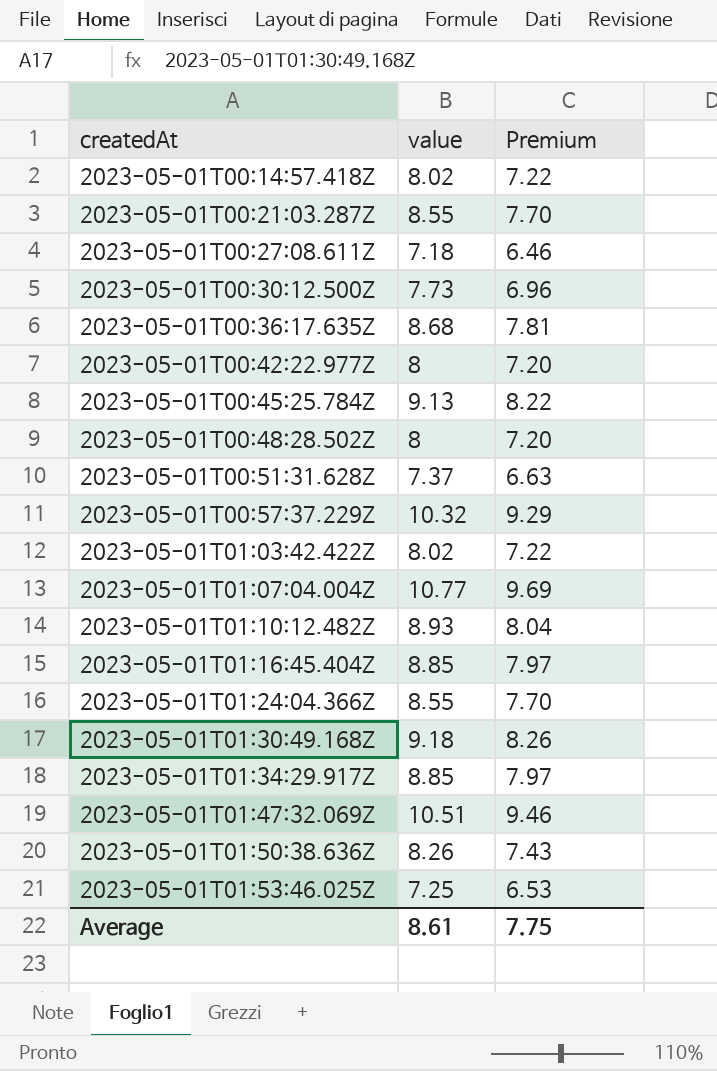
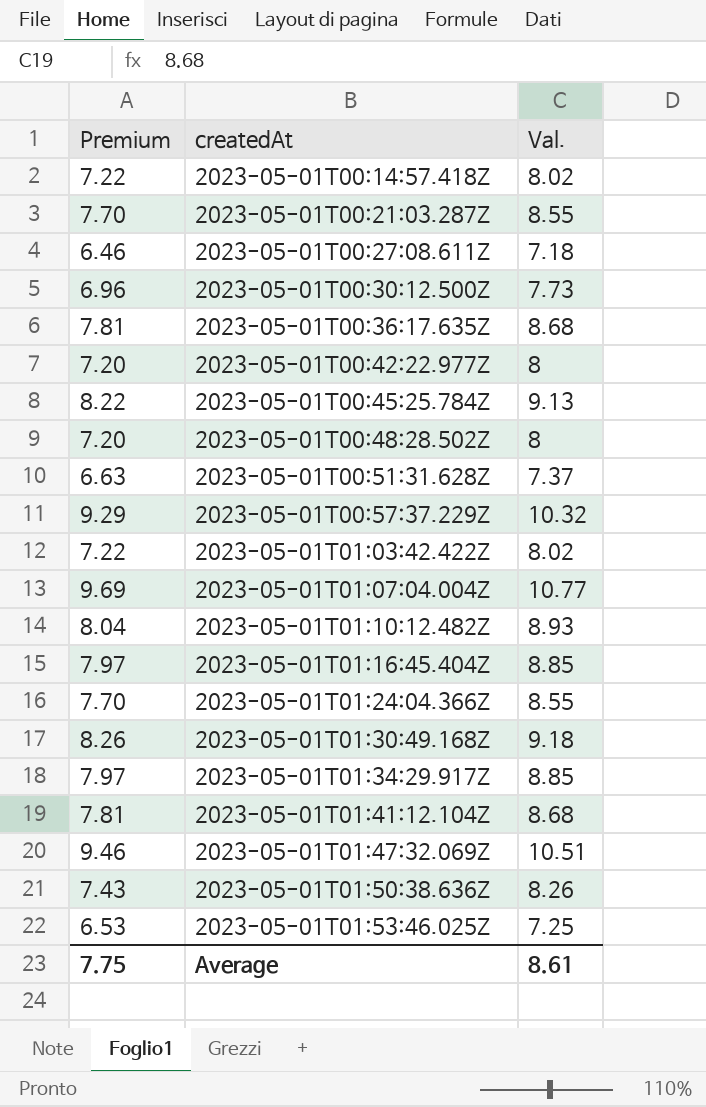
column Premium | position: 3 -> 1
column name: value -> Val.
row 2023-05-01T01:41:12.104Z: none -> 7.81 | 8.68

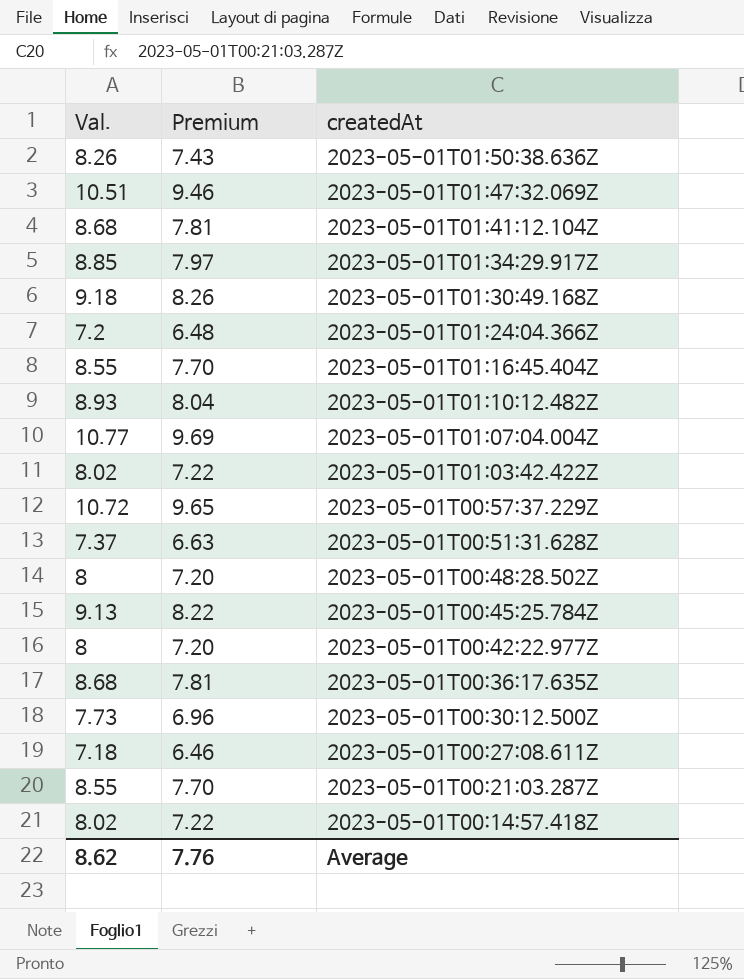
row order: createdAt ascending -> createdAt descending
column Val. | position: 3 -> 1
row 2023-05-01T01:53:46.025Z: 6.53 | 7.25 -> none
2023-05-01T01:24:04.366Z | Val.: 8.55 -> 7.2
2023-05-01T01:24:04.366Z | Premium: 7.70 -> 6.48
2023-05-01T01:16:45.404Z | Val.: 8.85 -> 8.55
2023-05-01T01:16:45.404Z | Premium: 7.97 -> 7.70
2023-05-01T00:57:37.229Z | Val.: 10.32 -> 10.72
2023-05-01T00:57:37.229Z | Premium: 9.29 -> 9.65
Average | Val.: 8.61 -> 8.62
Average | Premium: 7.75 -> 7.76

